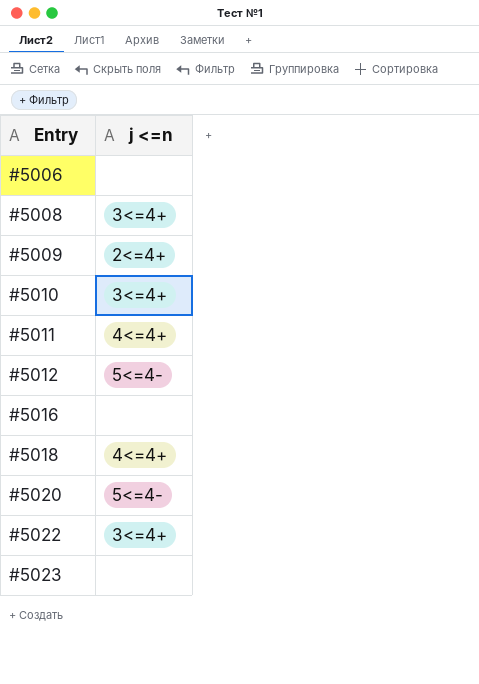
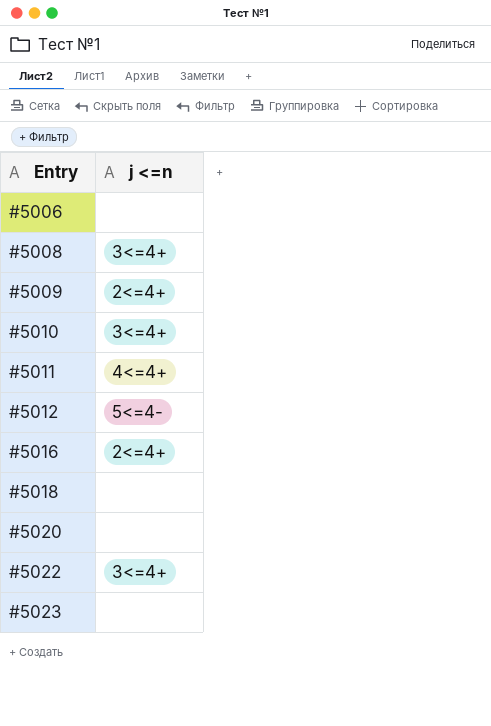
#5016 | j <=n: none -> 2<=4+
#5018 | j <=n: 4<=4+ -> none
#5020 | j <=n: 5<=4- -> none

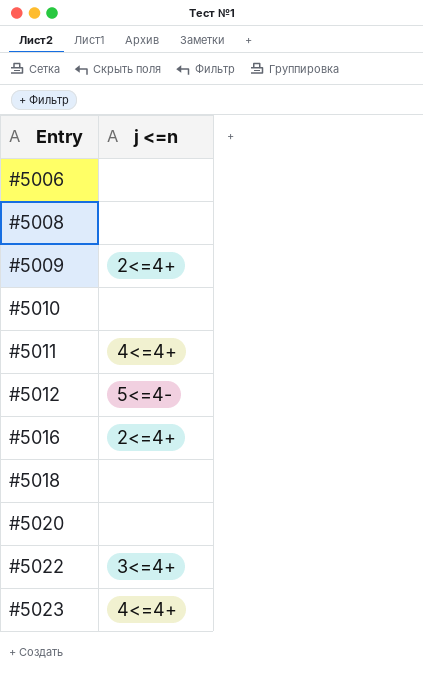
#5008 | j <=n: 3<=4+ -> none
#5010 | j <=n: 3<=4+ -> none
#5023 | j <=n: none -> 4<=4+

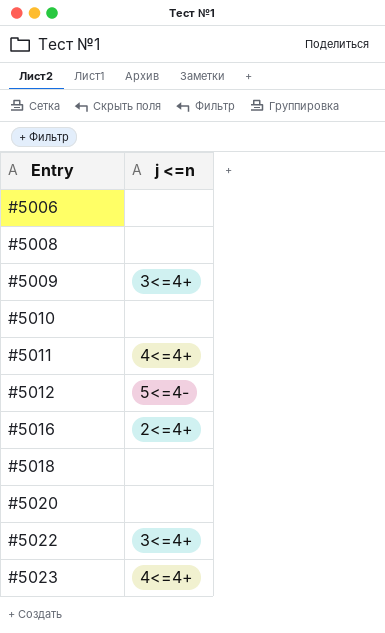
#5009 | j <=n: 2<=4+ -> 3<=4+

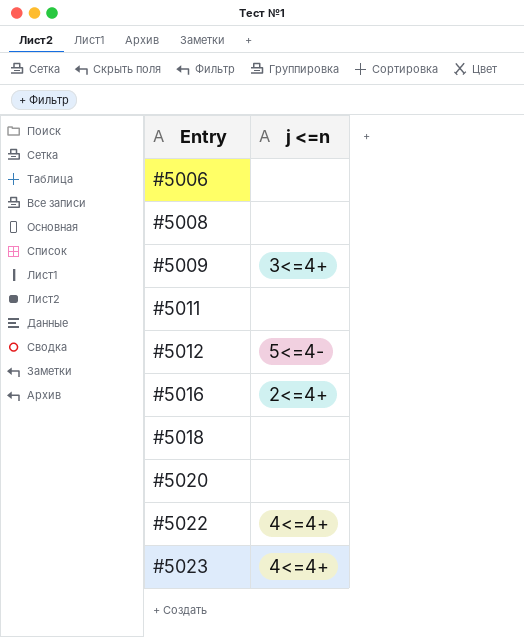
row #5010: none -> none
#5011 | j <=n: 4<=4+ -> none
#5022 | j <=n: 3<=4+ -> 4<=4+

